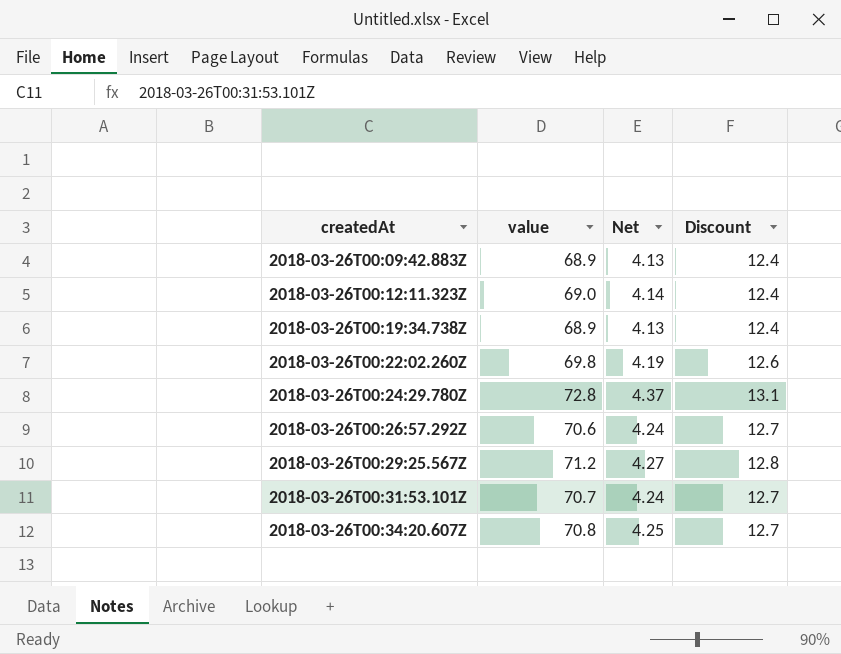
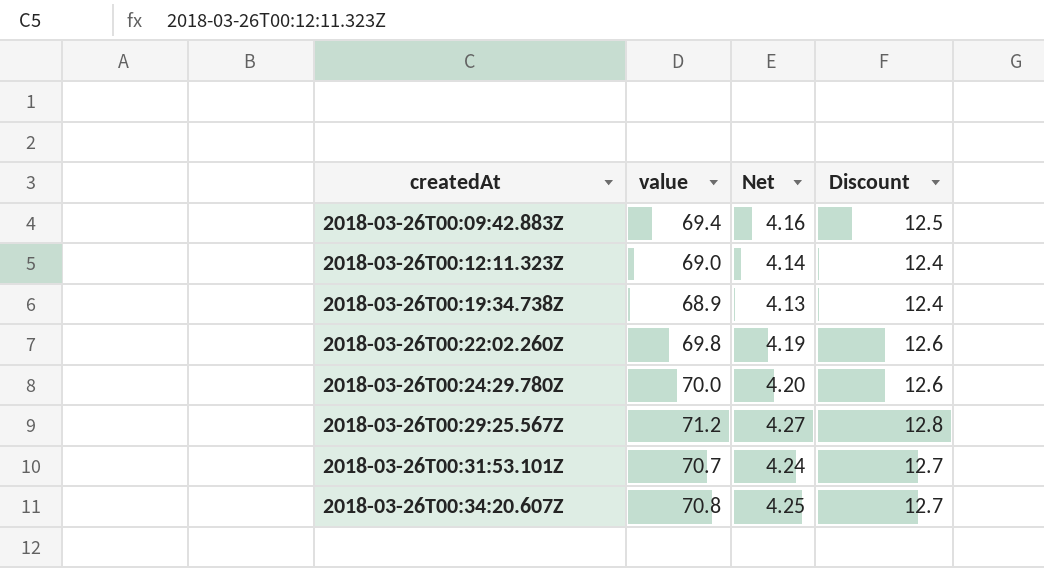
row 2018-03-26T00:26:57.292Z: 70.6 | 4.24 | 12.7 -> none
2018-03-26T00:09:42.883Z | value: 68.9 -> 69.4
2018-03-26T00:09:42.883Z | Net: 4.13 -> 4.16
2018-03-26T00:09:42.883Z | Discount: 12.4 -> 12.5
2018-03-26T00:24:29.780Z | value: 72.8 -> 70.0
2018-03-26T00:24:29.780Z | Net: 4.37 -> 4.20
2018-03-26T00:24:29.780Z | Discount: 13.1 -> 12.6

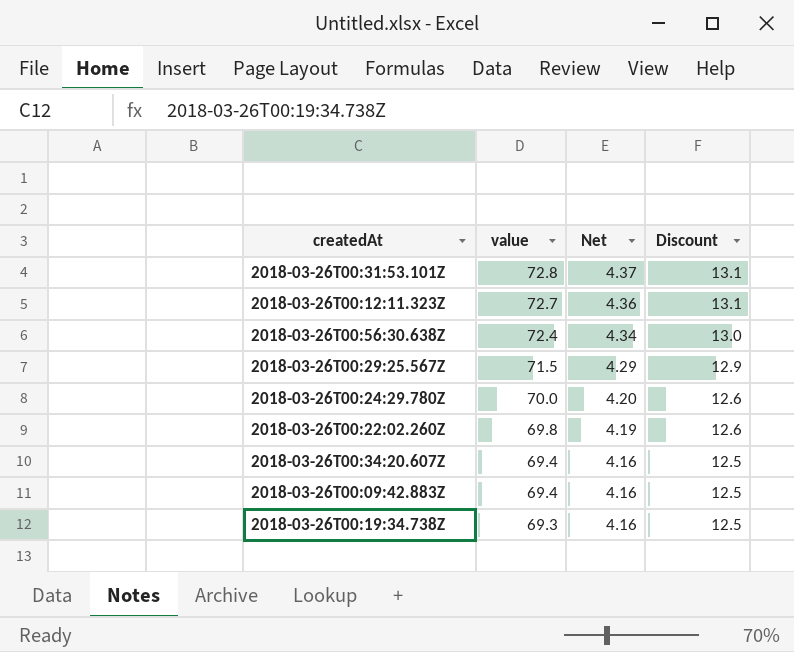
row order: createdAt ascending -> value descending
2018-03-26T00:31:53.101Z | value: 70.7 -> 72.8
2018-03-26T00:31:53.101Z | Net: 4.24 -> 4.37
2018-03-26T00:31:53.101Z | Discount: 12.7 -> 13.1
2018-03-26T00:12:11.323Z | value: 69.0 -> 72.7
2018-03-26T00:12:11.323Z | Net: 4.14 -> 4.36
2018-03-26T00:12:11.323Z | Discount: 12.4 -> 13.1
row 2018-03-26T00:56:30.638Z: none -> 72.4 | 4.34 | 13.0
2018-03-26T00:29:25.567Z | value: 71.2 -> 71.5
2018-03-26T00:29:25.567Z | Net: 4.27 -> 4.29
2018-03-26T00:29:25.567Z | Discount: 12.8 -> 12.9
2018-03-26T00:34:20.607Z | value: 70.8 -> 69.4
2018-03-26T00:34:20.607Z | Net: 4.25 -> 4.16
2018-03-26T00:34:20.607Z | Discount: 12.7 -> 12.5
2018-03-26T00:19:34.738Z | value: 68.9 -> 69.3
2018-03-26T00:19:34.738Z | Net: 4.13 -> 4.16
2018-03-26T00:19:34.738Z | Discount: 12.4 -> 12.5

